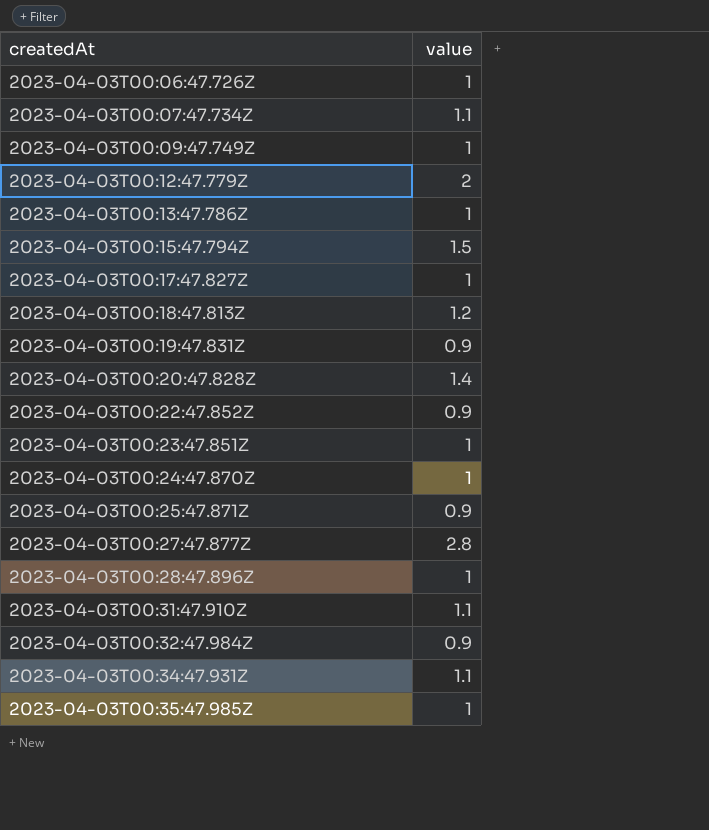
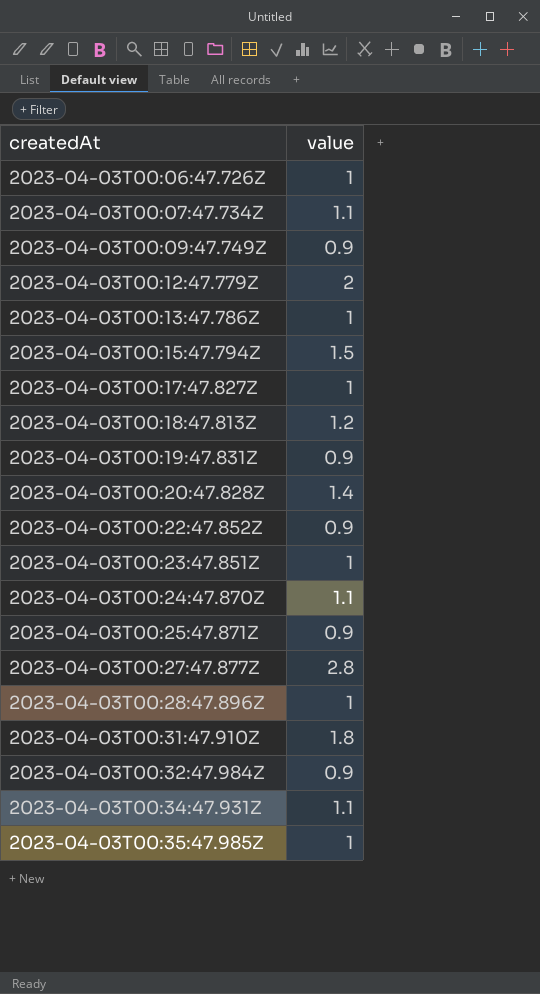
2023-04-03T00:09:47.749Z | value: 1 -> 0.9
2023-04-03T00:24:47.870Z | value: 1 -> 1.1
2023-04-03T00:31:47.910Z | value: 1.1 -> 1.8

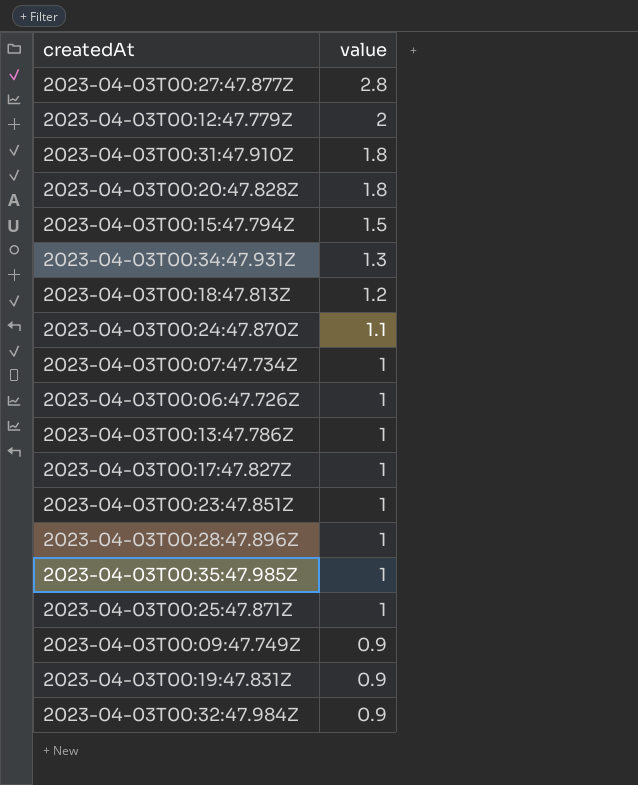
row order: createdAt ascending -> value descending
row 2023-04-03T00:22:47.852Z: 0.9 -> none
2023-04-03T00:20:47.828Z | value: 1.4 -> 1.8
2023-04-03T00:34:47.931Z | value: 1.1 -> 1.3
2023-04-03T00:07:47.734Z | value: 1.1 -> 1
2023-04-03T00:25:47.871Z | value: 0.9 -> 1

